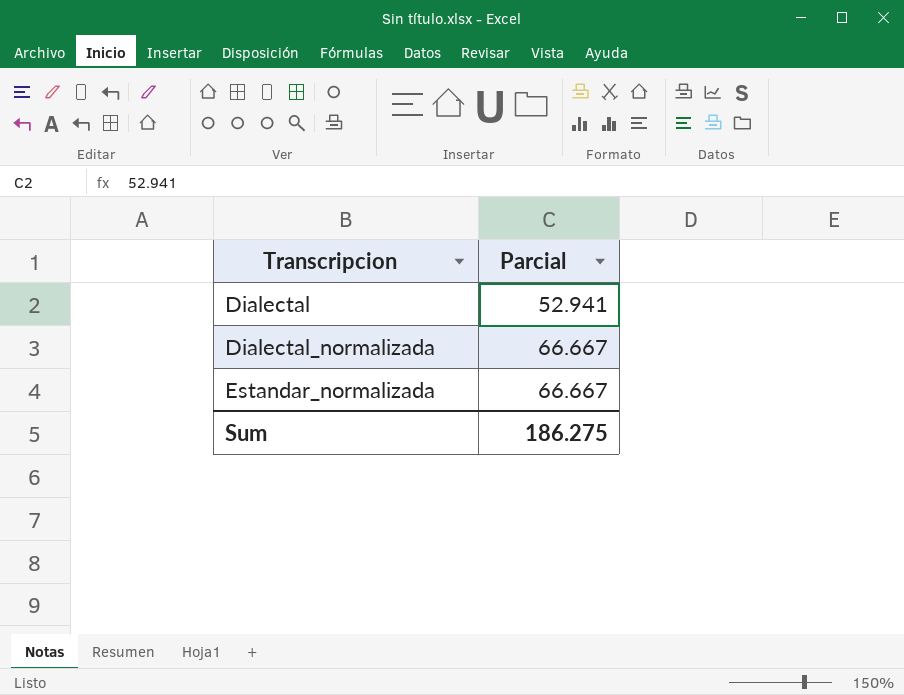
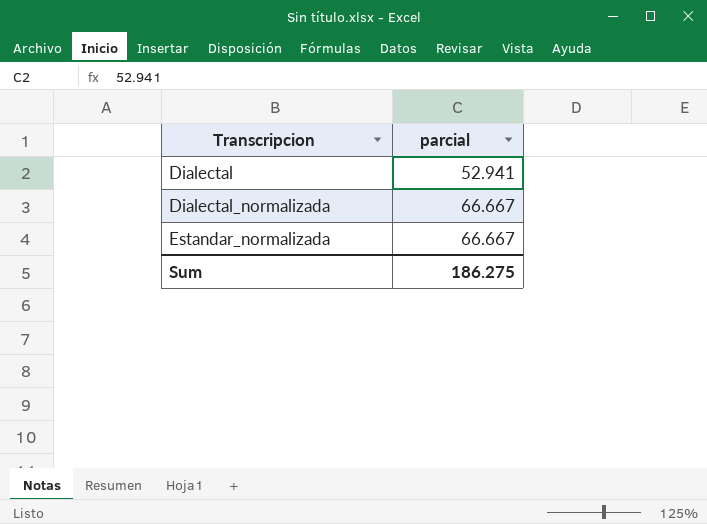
column name: Parcial -> parcial

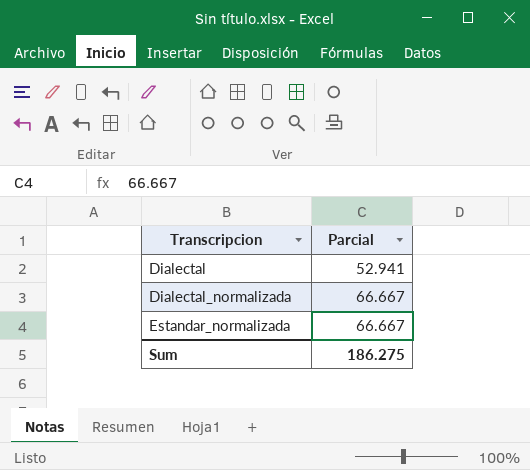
column name: parcial -> Parcial

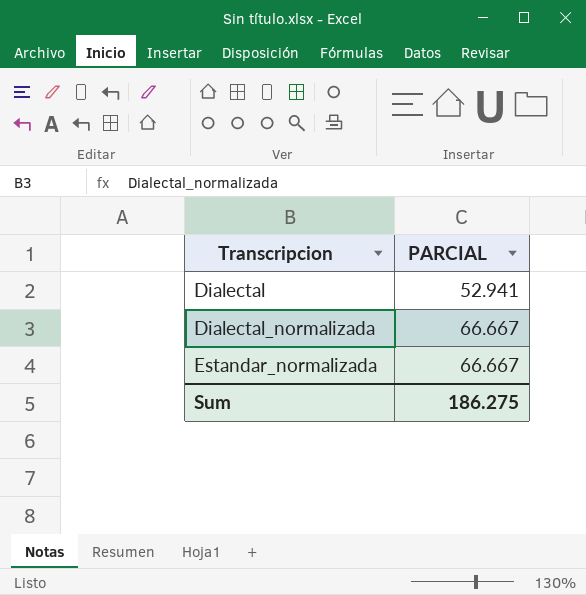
column name: Parcial -> PARCIAL

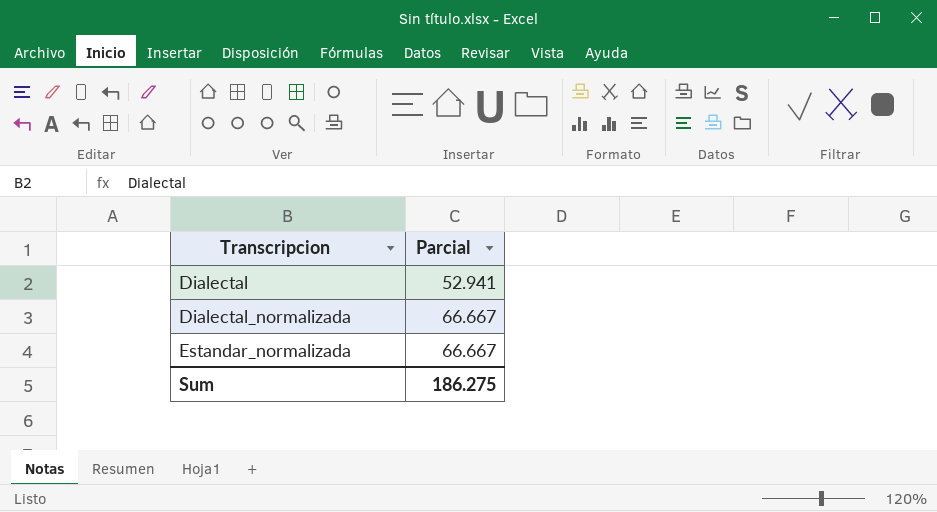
column name: PARCIAL -> Parcial

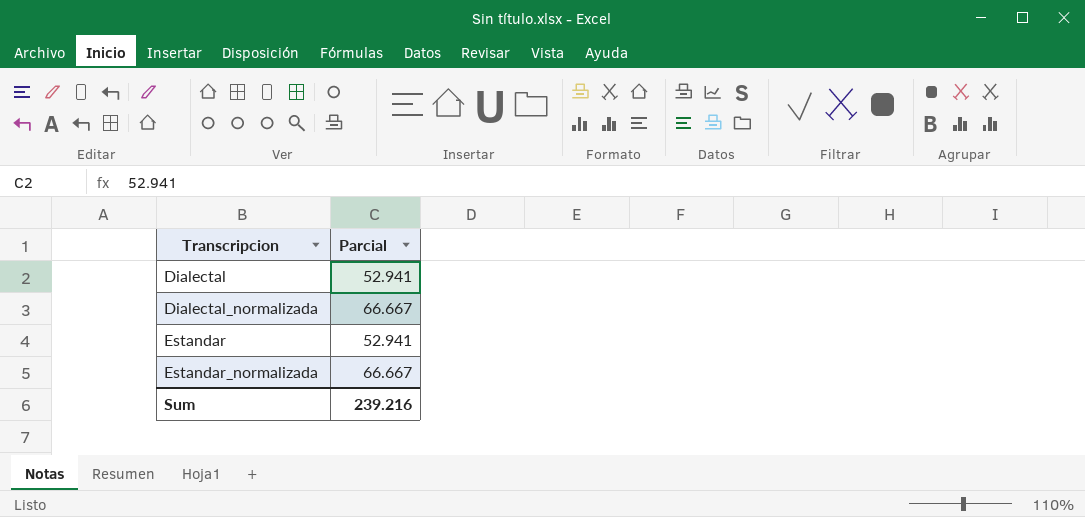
row Estandar: none -> 52.941
Sum | Parcial: 186.275 -> 239.216

